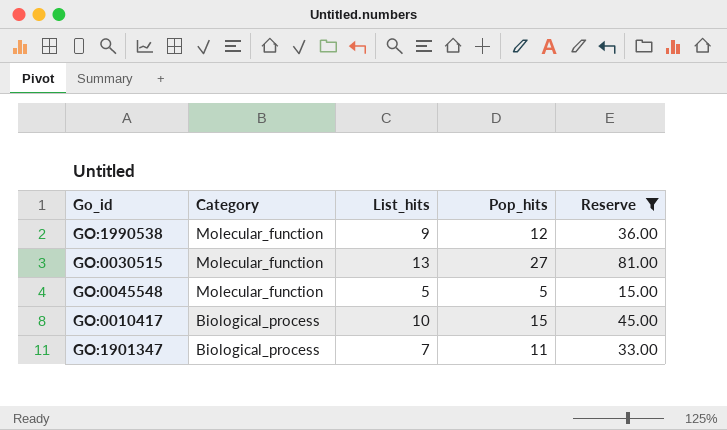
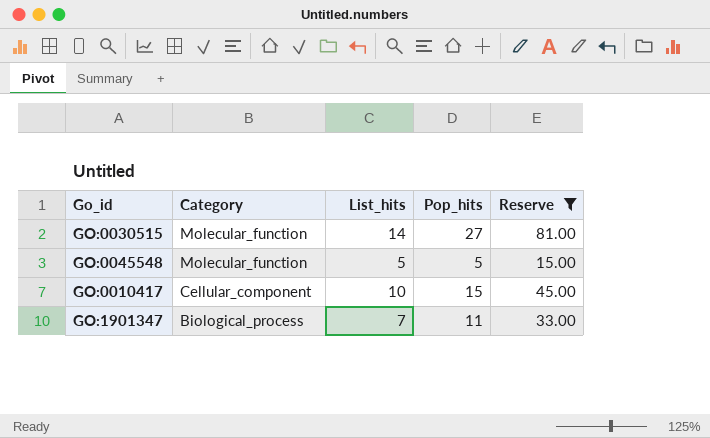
row GO:1990538: Molecular_function | 9 | 12 | 36.00 -> none
GO:0030515 | List_hits: 13 -> 14
GO:0010417 | Category: Biological_process -> Cellular_component

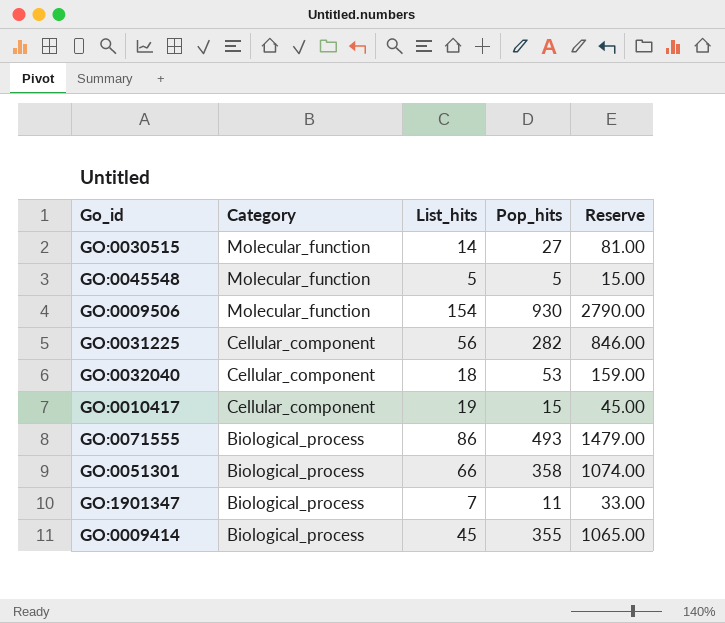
filter: Reserve <= 81.00 -> none
GO:0010417 | List_hits: 10 -> 19

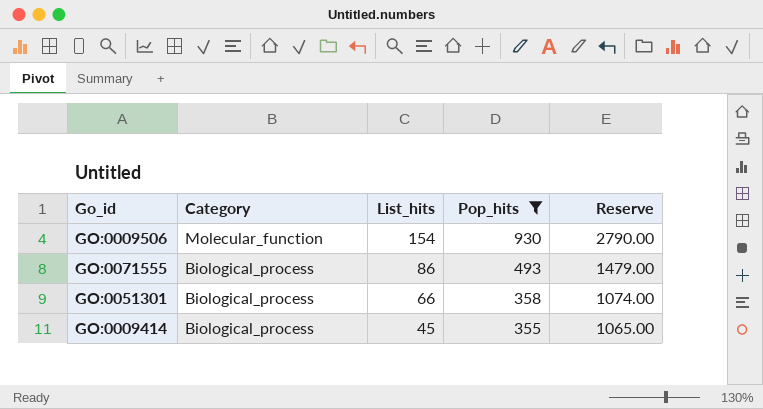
filter: none -> Pop_hits >= 355

